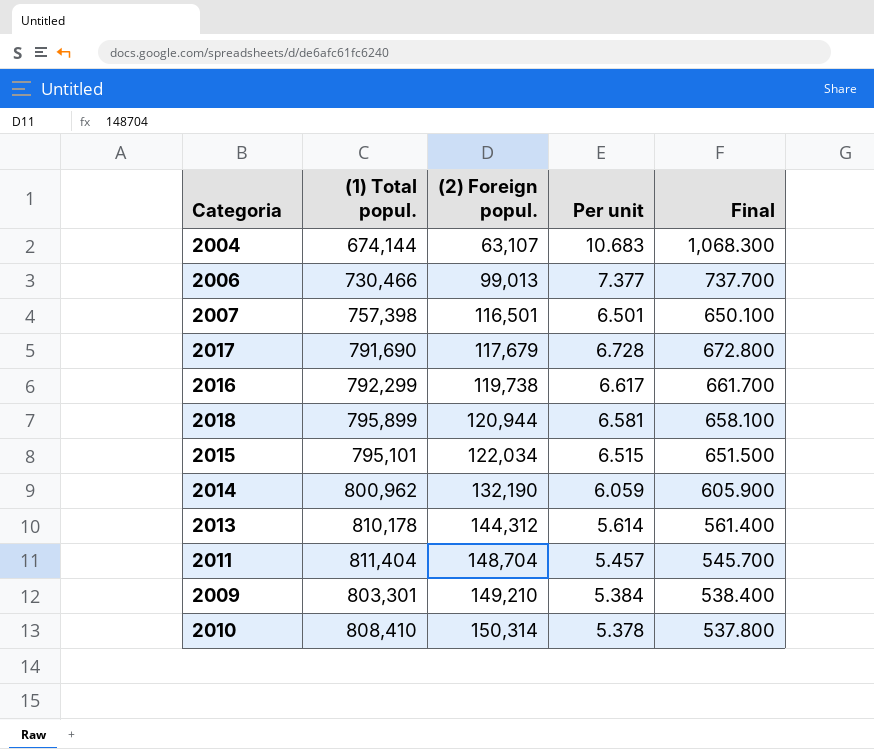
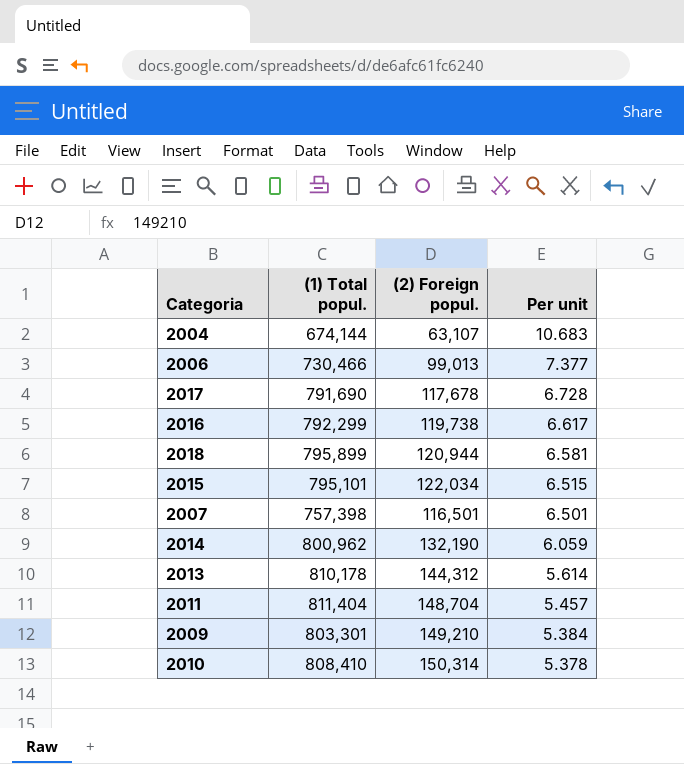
row order: (2) Foreign popul. ascending -> Per unit descending
column Final | formula: [Per unit] * 100 -> none
2017 | (2) Foreign popul.: 117,679 -> 117,678

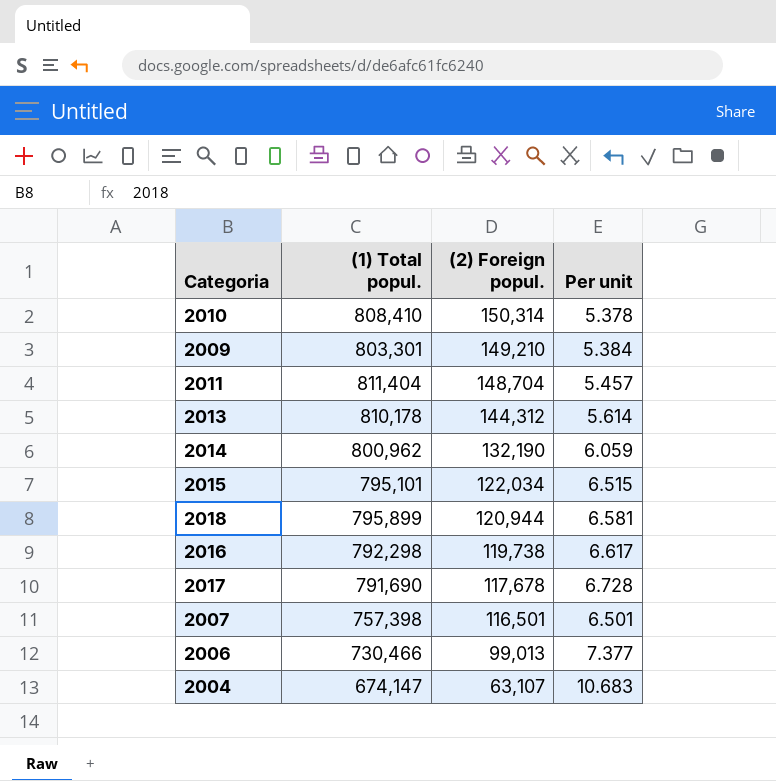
row order: Per unit descending -> (2) Foreign popul. descending
2016 | (1) Total popul.: 792,299 -> 792,298
2004 | (1) Total popul.: 674,144 -> 674,147

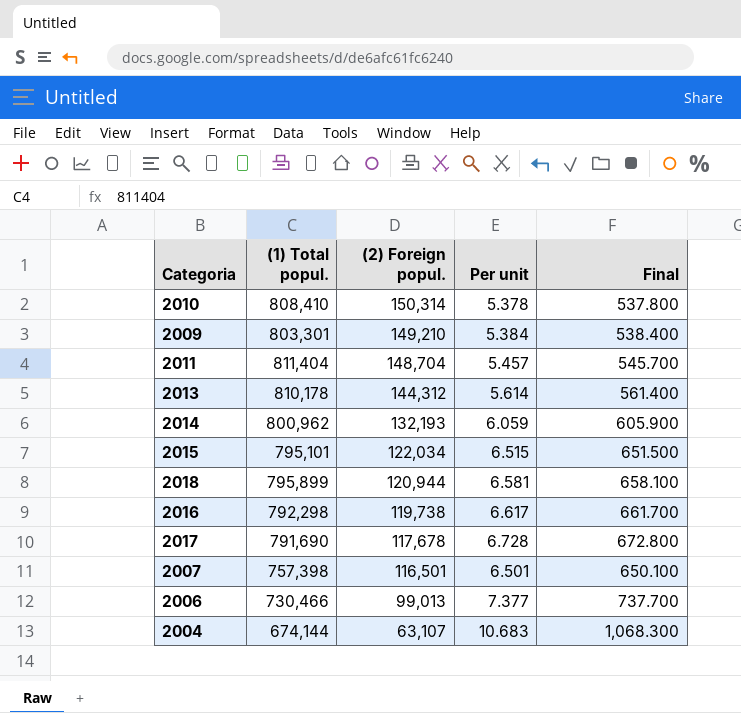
column Final | formula: none -> [Per unit] * 100
2014 | (2) Foreign popul.: 132,190 -> 132,193
2004 | (1) Total popul.: 674,147 -> 674,144

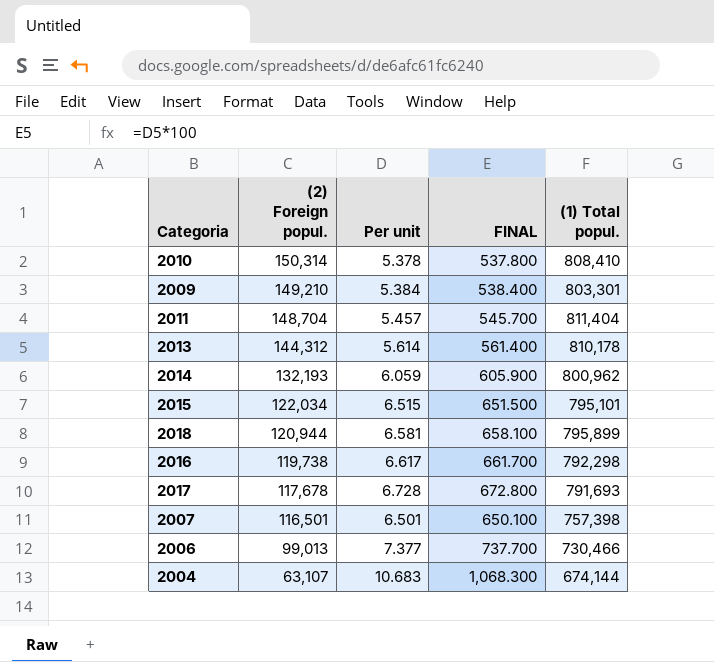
column name: Final -> FINAL
column (1) Total popul. | position: 2 -> 5
2017 | (1) Total popul.: 791,690 -> 791,693

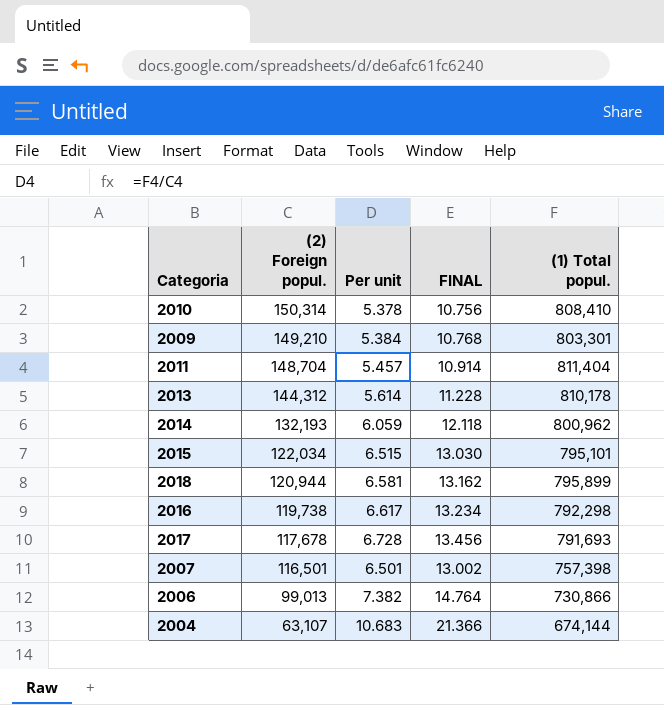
column FINAL | formula: [Per unit] * 100 -> [Per unit] * 2
2006 | Per unit: 7.377 -> 7.382
2006 | (1) Total popul.: 730,466 -> 730,866

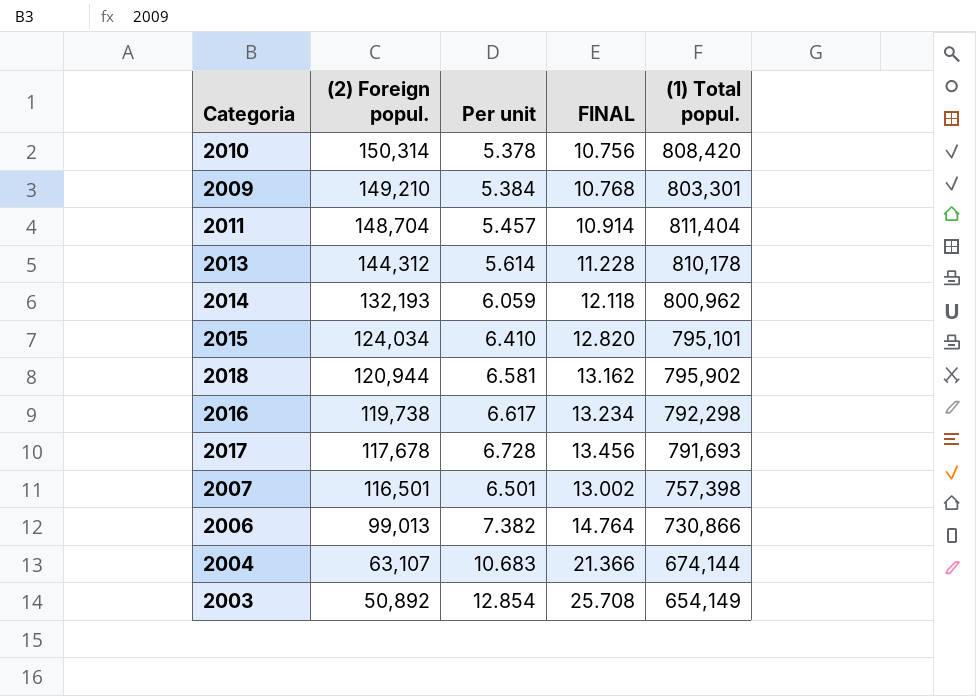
2010 | (1) Total popul.: 808,410 -> 808,420
2015 | (2) Foreign popul.: 122,034 -> 124,034
2015 | Per unit: 6.515 -> 6.410
2015 | FINAL: 13.030 -> 12.820
2018 | (1) Total popul.: 795,899 -> 795,902
row 2003: none -> 50,892 | 12.854 | 25.708 | 654,149

